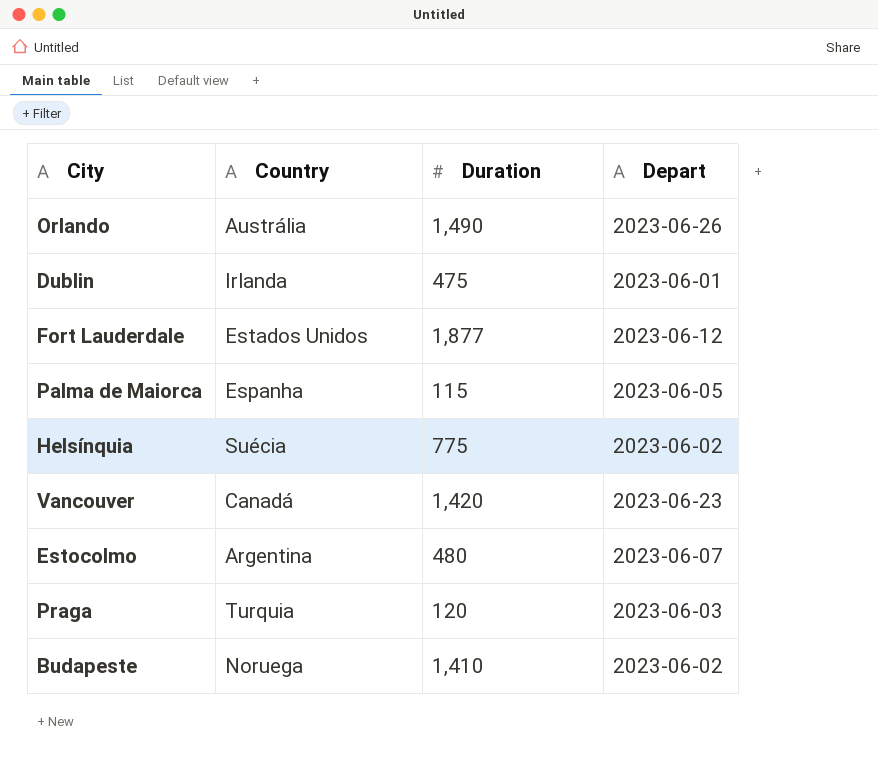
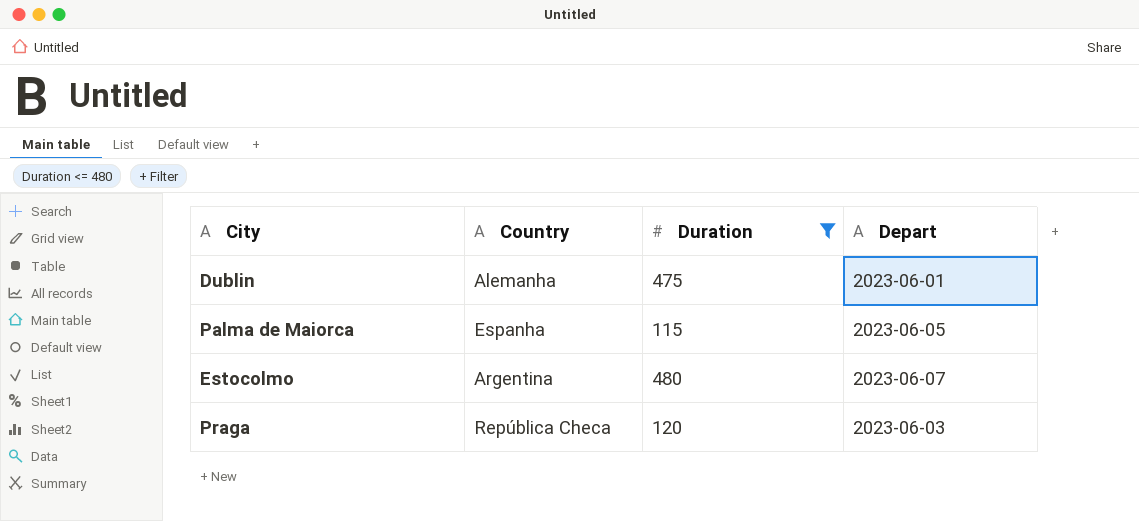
filter: none -> Duration <= 480
Dublin | Country: Irlanda -> Alemanha
Praga | Country: Turquia -> República Checa

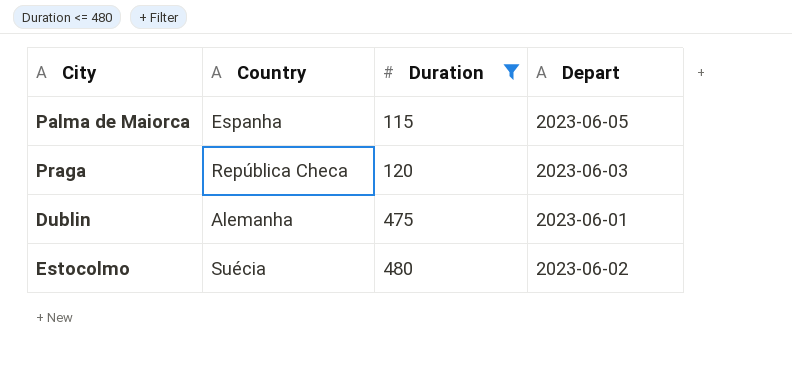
row order: none -> Duration ascending
Estocolmo | Country: Argentina -> Suécia
Estocolmo | Depart: 2023-06-07 -> 2023-06-02

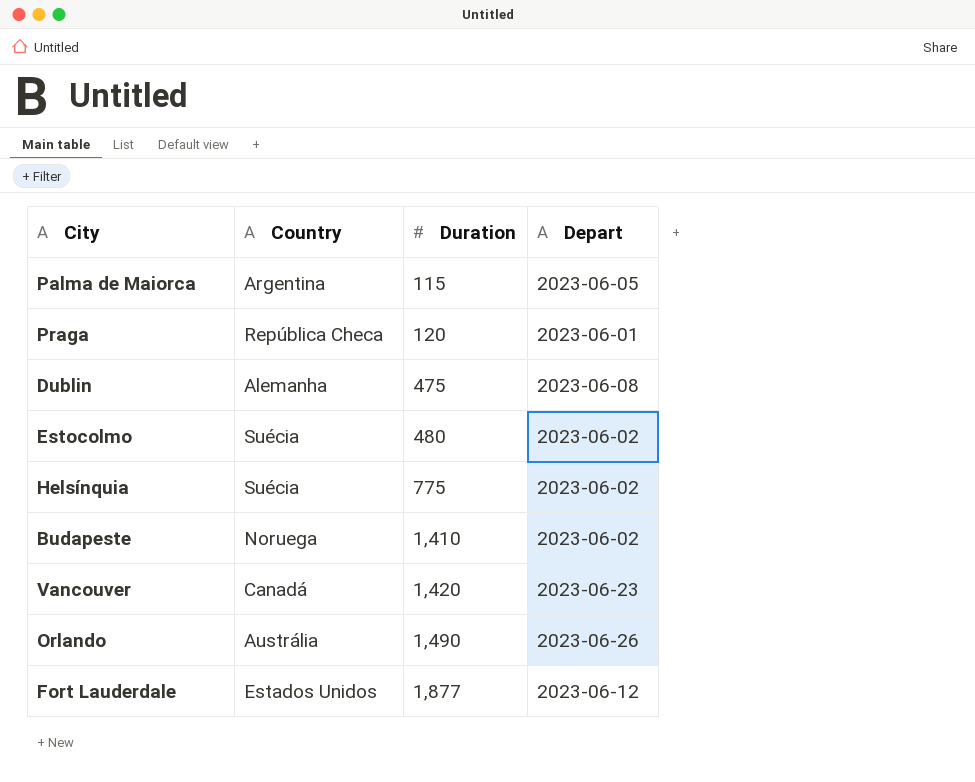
filter: Duration <= 480 -> none
Palma de Maiorca | Country: Espanha -> Argentina
Praga | Depart: 2023-06-03 -> 2023-06-01
Dublin | Depart: 2023-06-01 -> 2023-06-08

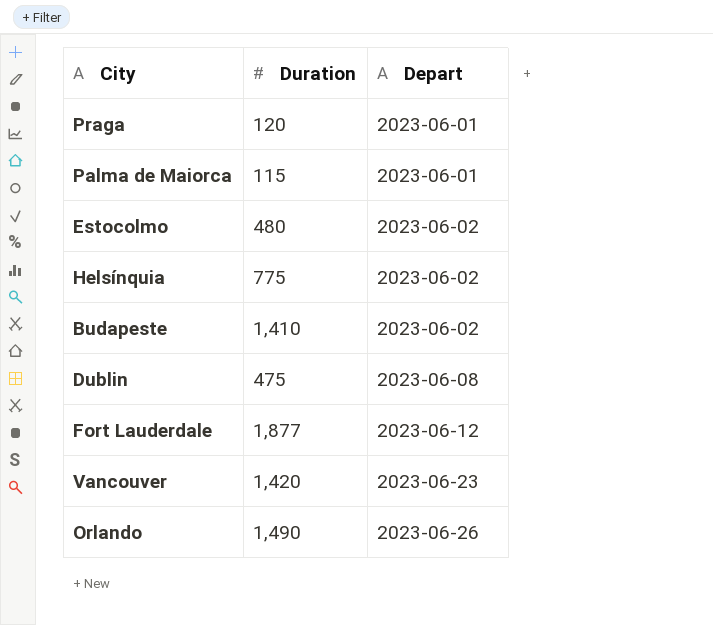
row order: Duration ascending -> Depart ascending
column Country | position: 2 -> none
Palma de Maiorca | Depart: 2023-06-05 -> 2023-06-01

